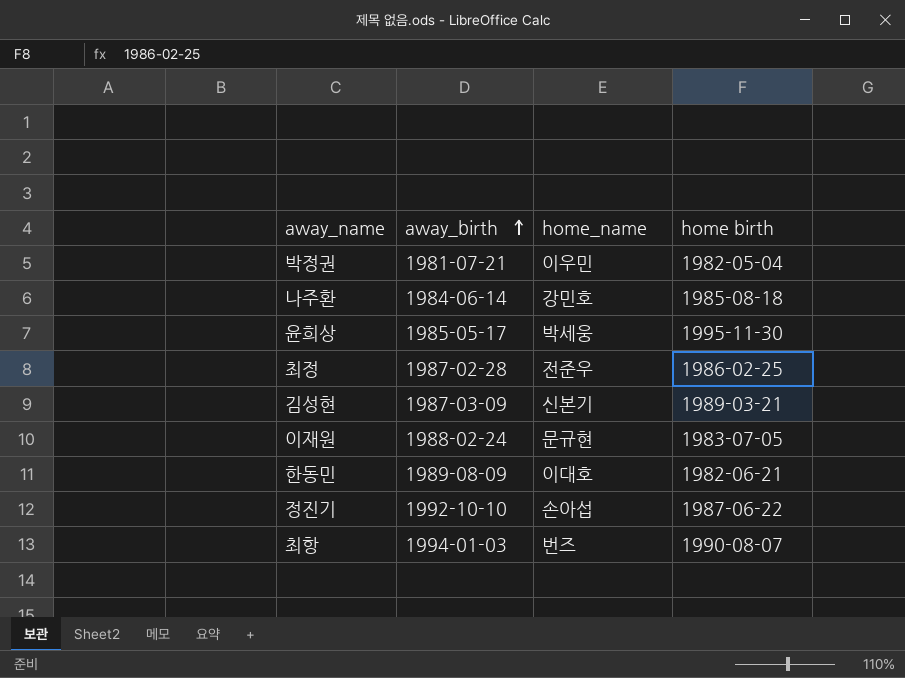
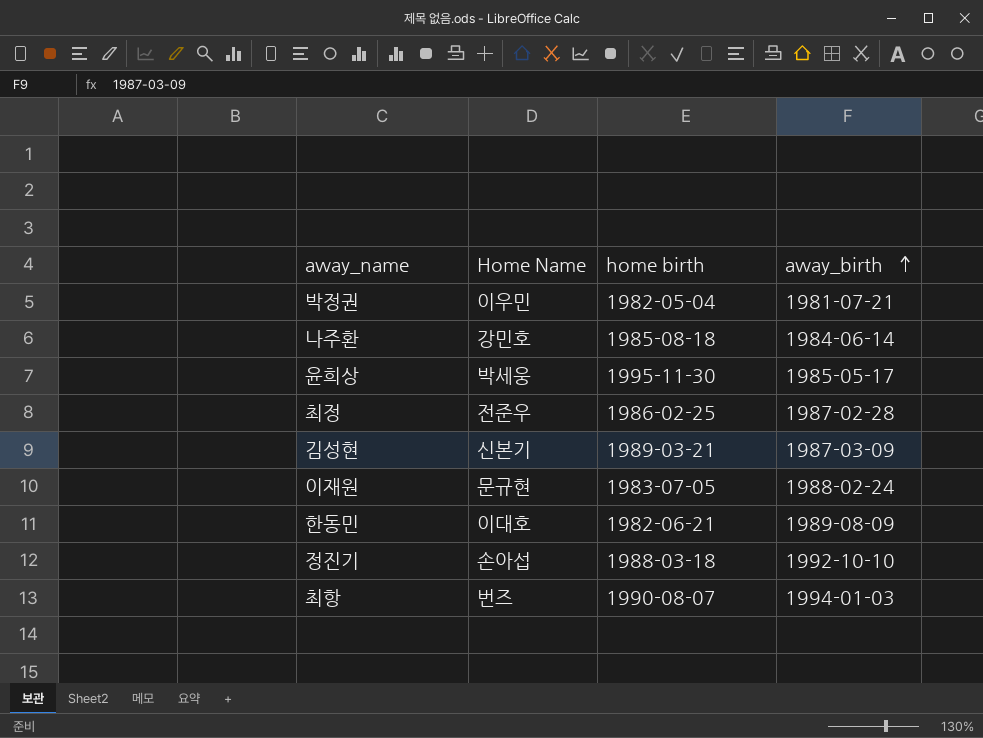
column name: home_name -> Home Name
column away_birth | position: 2 -> 4
정진기 | home birth: 1987-06-22 -> 1988-03-18

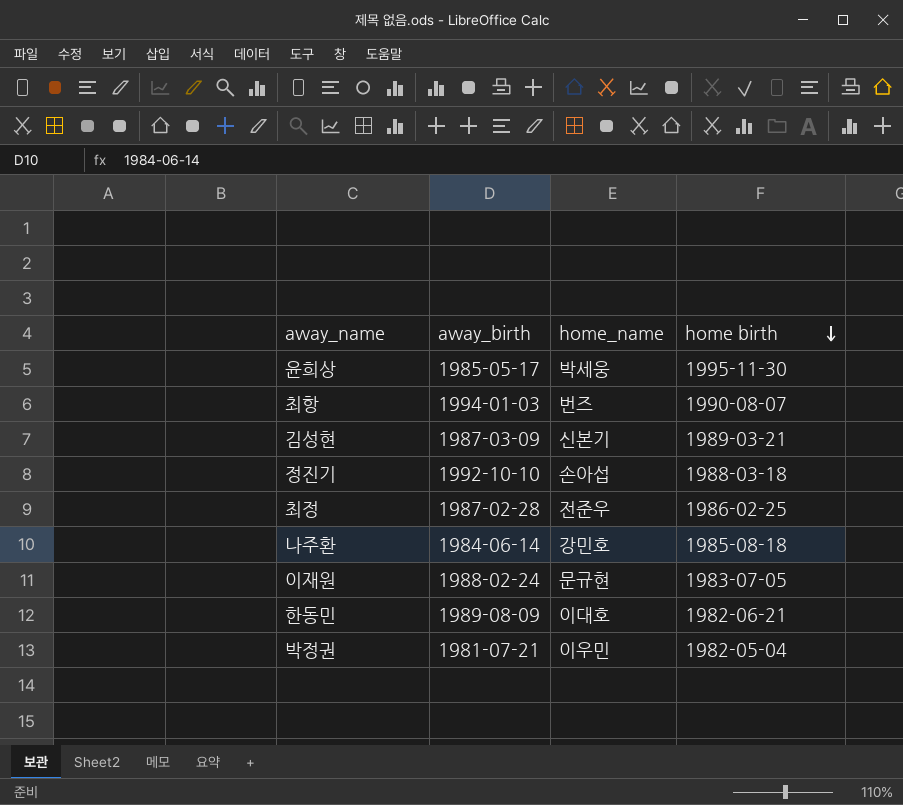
row order: away_birth ascending -> home birth descending
column away_birth | position: 4 -> 2
column name: Home Name -> home_name

